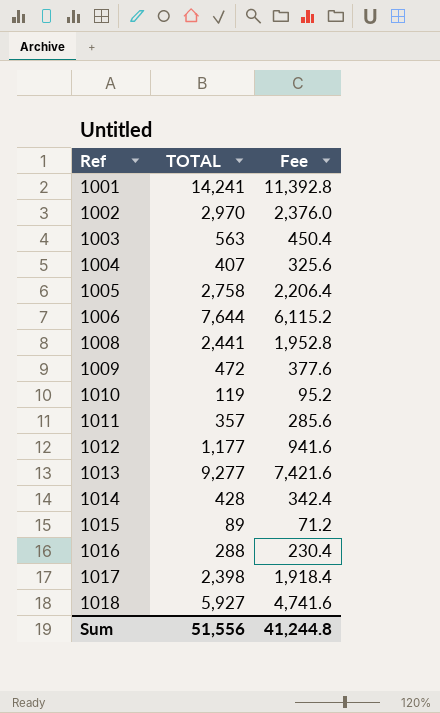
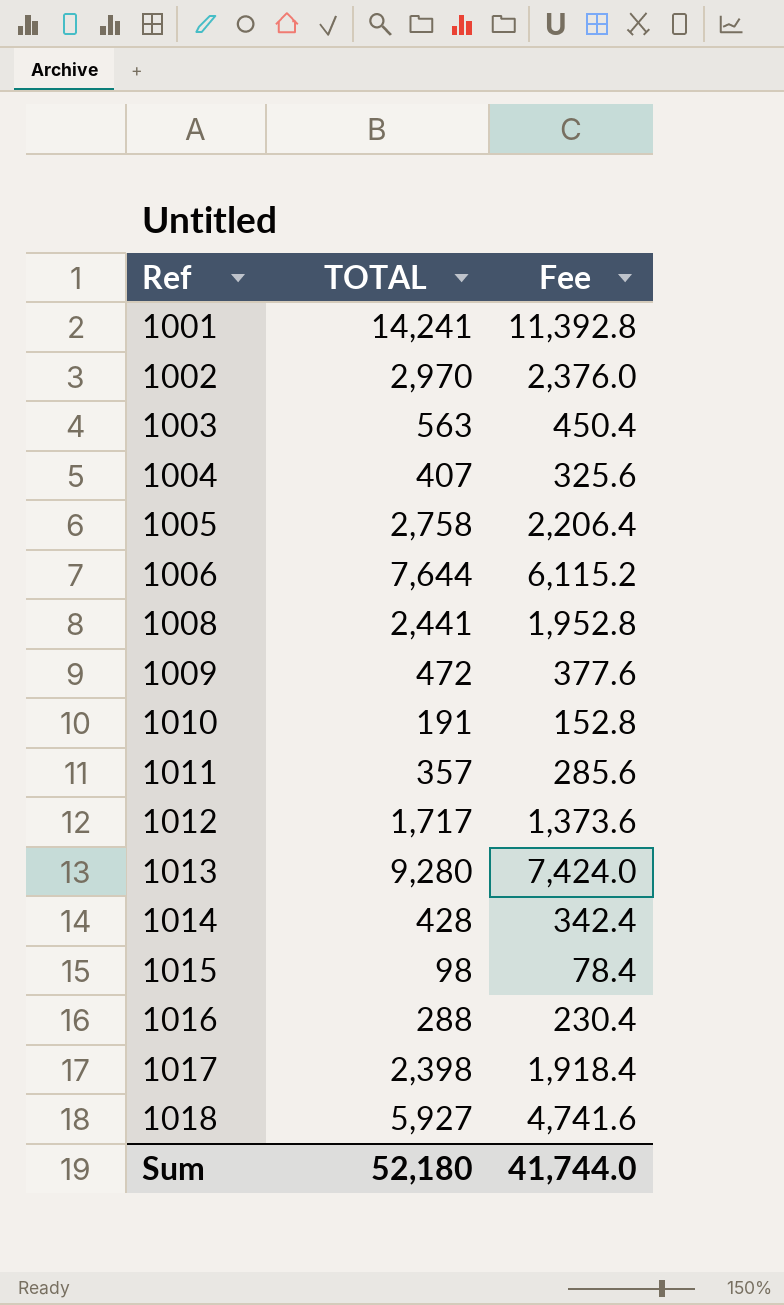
1010 | TOTAL: 119 -> 191
1010 | Fee: 95.2 -> 152.8
1012 | TOTAL: 1,177 -> 1,717
1012 | Fee: 941.6 -> 1,373.6
1013 | TOTAL: 9,277 -> 9,280
1013 | Fee: 7,421.6 -> 7,424.0
1015 | TOTAL: 89 -> 98
1015 | Fee: 71.2 -> 78.4
Sum | TOTAL: 51,556 -> 52,180
Sum | Fee: 41,244.8 -> 41,744.0

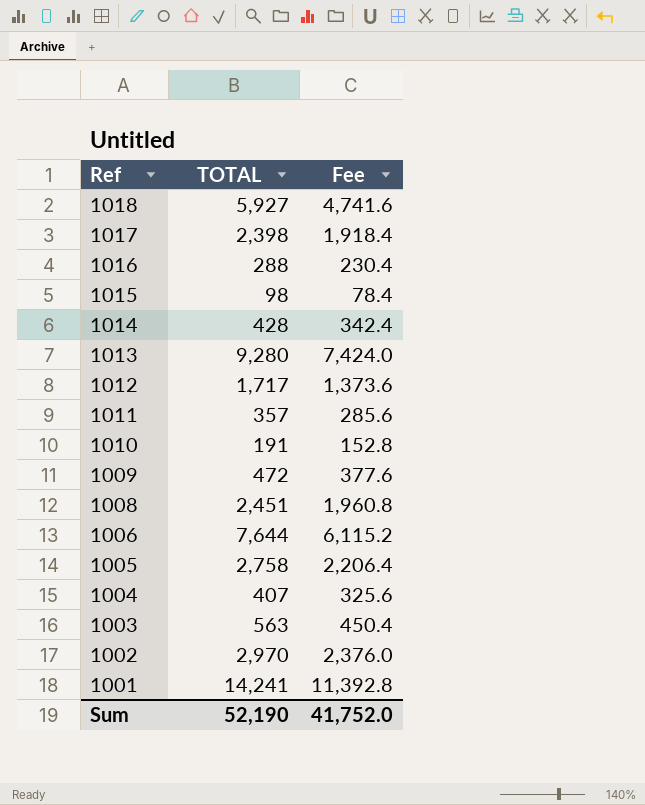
row order: Ref ascending -> Ref descending
1008 | TOTAL: 2,441 -> 2,451
1008 | Fee: 1,952.8 -> 1,960.8
Sum | TOTAL: 52,180 -> 52,190
Sum | Fee: 41,744.0 -> 41,752.0

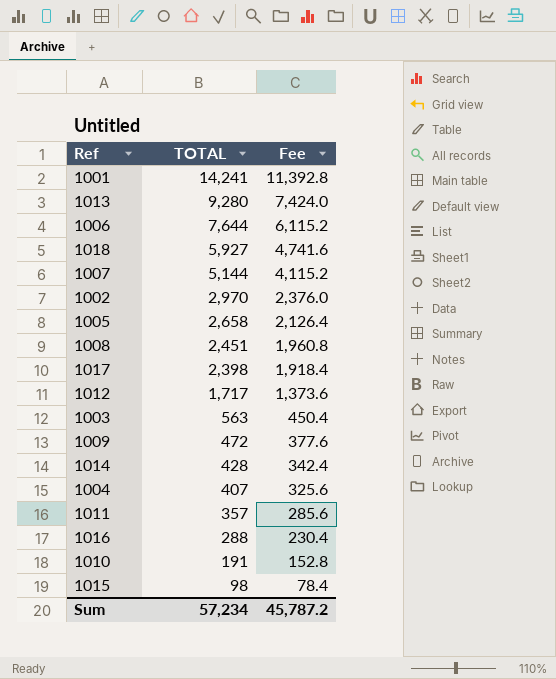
row order: Ref descending -> TOTAL descending
row 1007: none -> 5,144 | 4,115.2
1005 | TOTAL: 2,758 -> 2,658
1005 | Fee: 2,206.4 -> 2,126.4
Sum | TOTAL: 52,190 -> 57,234
Sum | Fee: 41,752.0 -> 45,787.2

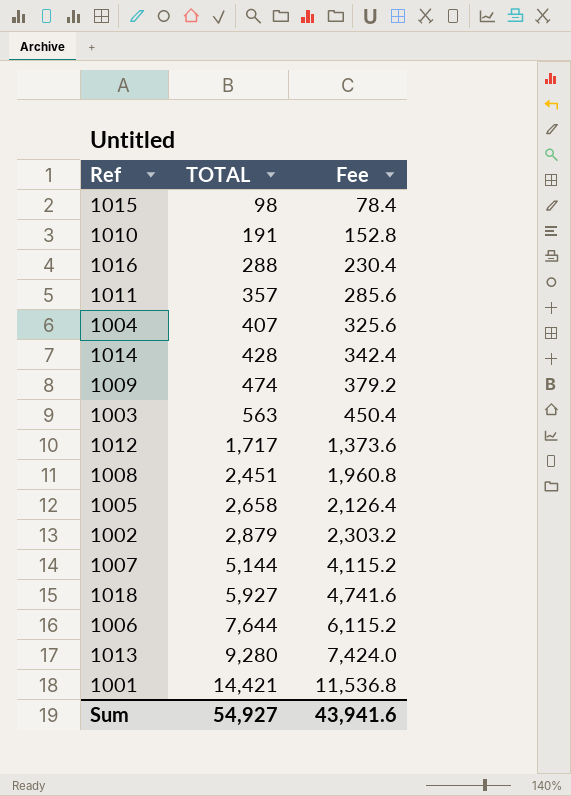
row order: TOTAL descending -> TOTAL ascending
row 1017: 2,398 | 1,918.4 -> none
1009 | TOTAL: 472 -> 474
1009 | Fee: 377.6 -> 379.2
1002 | TOTAL: 2,970 -> 2,879
1002 | Fee: 2,376.0 -> 2,303.2
1001 | TOTAL: 14,241 -> 14,421
1001 | Fee: 11,392.8 -> 11,536.8
Sum | TOTAL: 57,234 -> 54,927
Sum | Fee: 45,787.2 -> 43,941.6

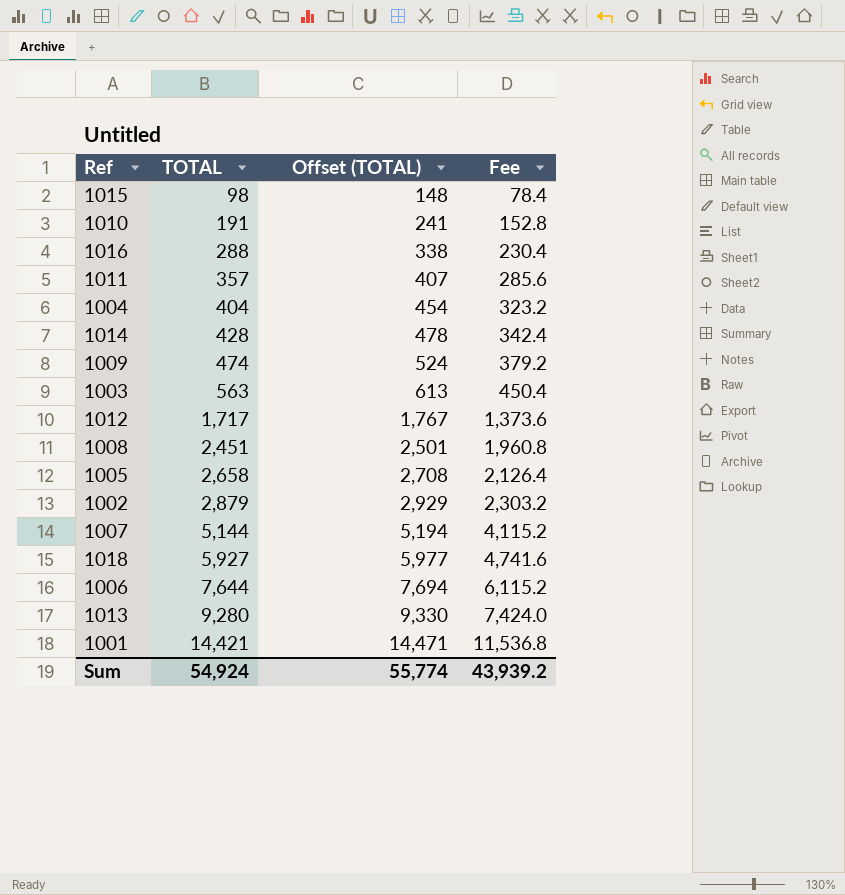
column Offset (TOTAL) | formula: none -> [TOTAL] + 50
1004 | TOTAL: 407 -> 404
1004 | Fee: 325.6 -> 323.2
Sum | TOTAL: 54,927 -> 54,924
Sum | Fee: 43,941.6 -> 43,939.2

